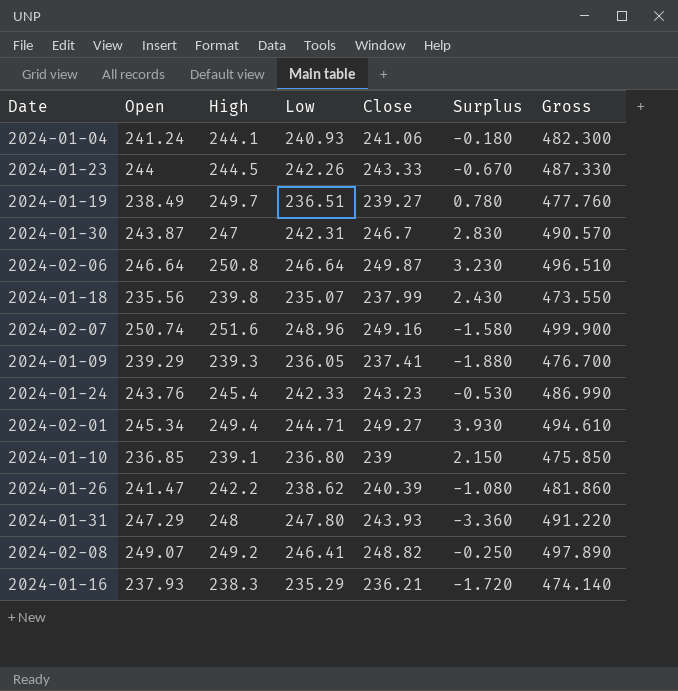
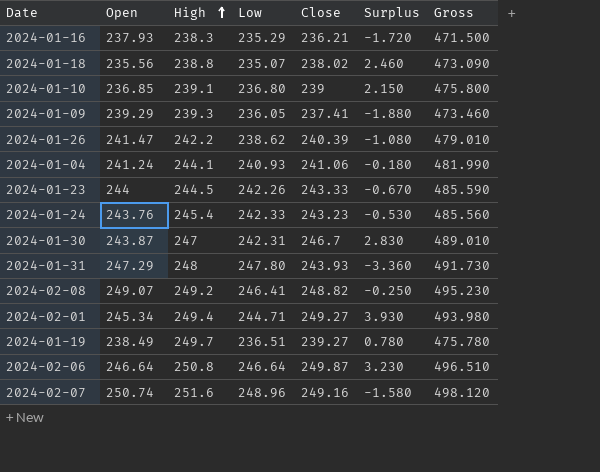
row order: none -> High ascending
column Gross | formula: [Open] + [Close] -> [Low] + [Close]
2024-01-18 | High: 239.8 -> 238.8
2024-01-18 | Close: 237.99 -> 238.02
2024-01-18 | Surplus: 2.430 -> 2.460

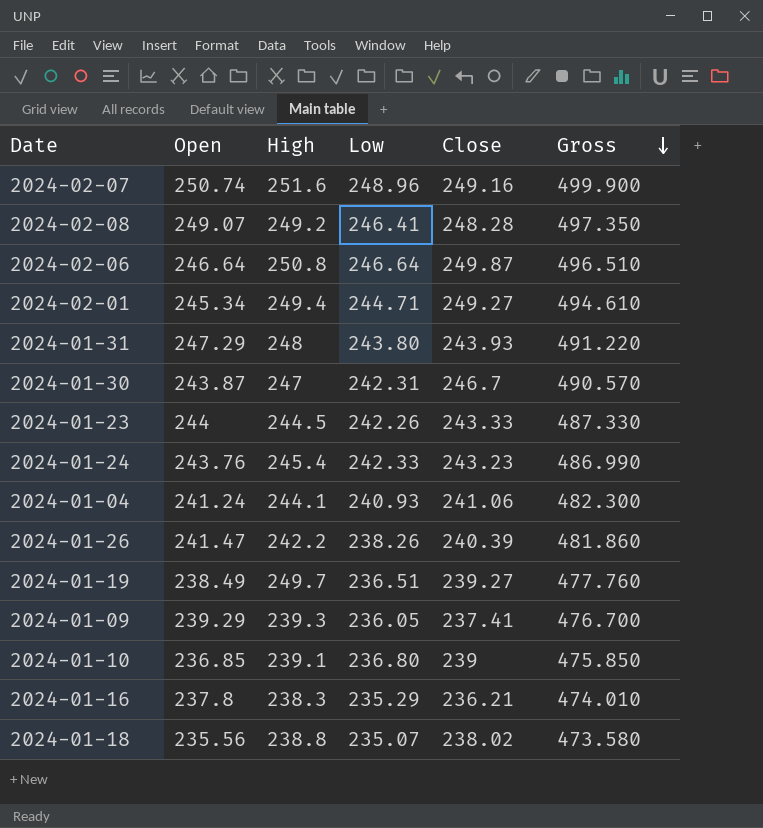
row order: High ascending -> Gross descending
column Surplus | formula: [Close] - [Open] -> none
column Gross | formula: [Low] + [Close] -> [Open] + [Close]
2024-02-08 | Close: 248.82 -> 248.28
2024-01-31 | Low: 247.80 -> 243.80
2024-01-26 | Low: 238.62 -> 238.26
2024-01-16 | Open: 237.93 -> 237.8

